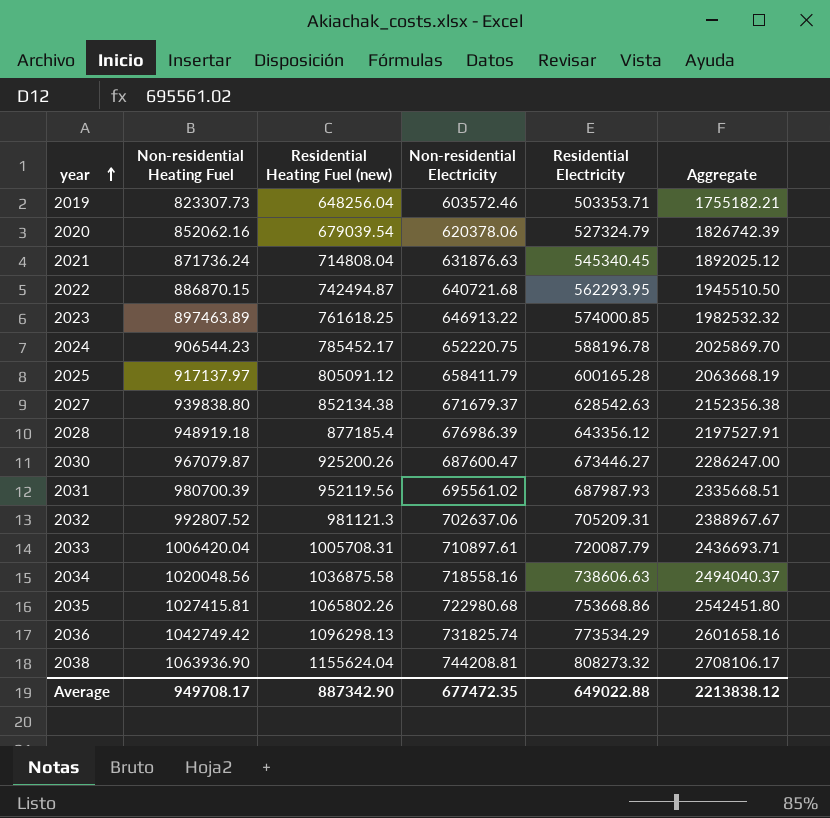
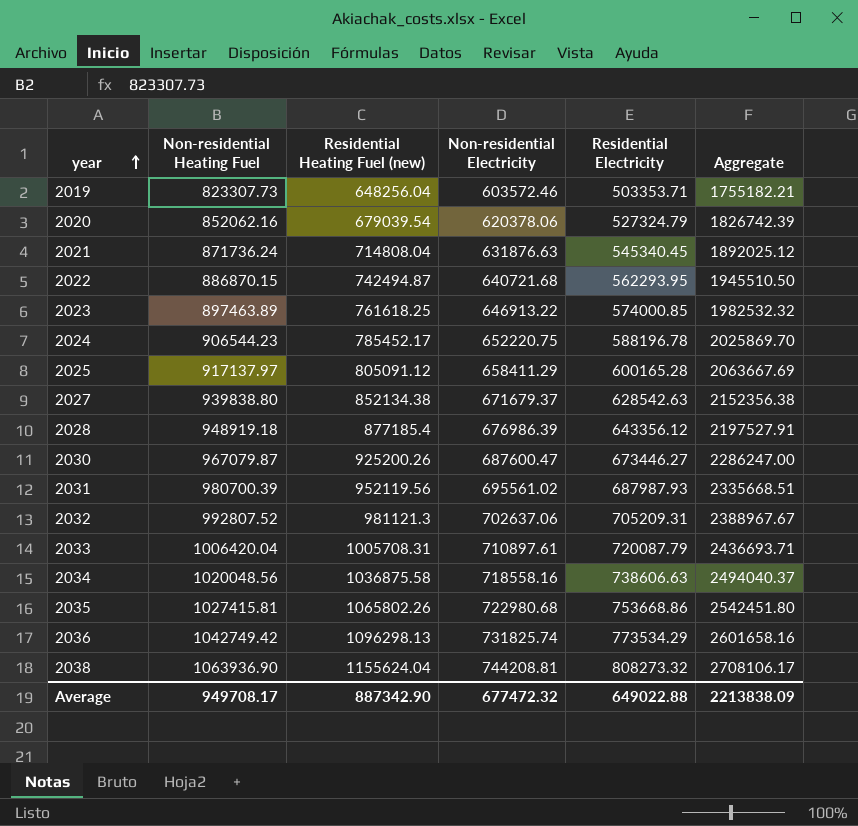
2025 | Non-residential Electricity: 658411.79 -> 658411.29
2025 | Aggregate: 2063668.19 -> 2063667.69
Average | Non-residential Electricity: 677472.35 -> 677472.32
Average | Aggregate: 2213838.12 -> 2213838.09

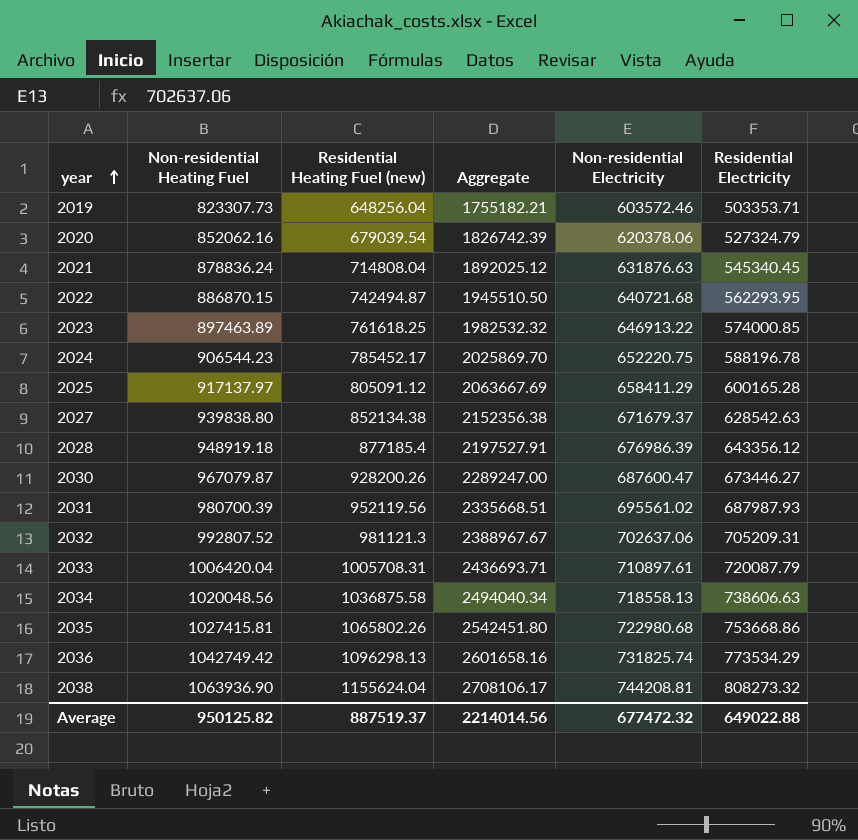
column Aggregate | position: 6 -> 4
2021 | Non-residential Heating Fuel: 871736.24 -> 878836.24
2030 | Residential Heating Fuel (new): 925200.26 -> 928200.26
2030 | Aggregate: 2286247.00 -> 2289247.00
2034 | Aggregate: 2494040.37 -> 2494040.34
2034 | Non-residential Electricity: 718558.16 -> 718558.13
Average | Non-residential Heating Fuel: 949708.17 -> 950125.82
Average | Residential Heating Fuel (new): 887342.90 -> 887519.37
Average | Aggregate: 2213838.09 -> 2214014.56

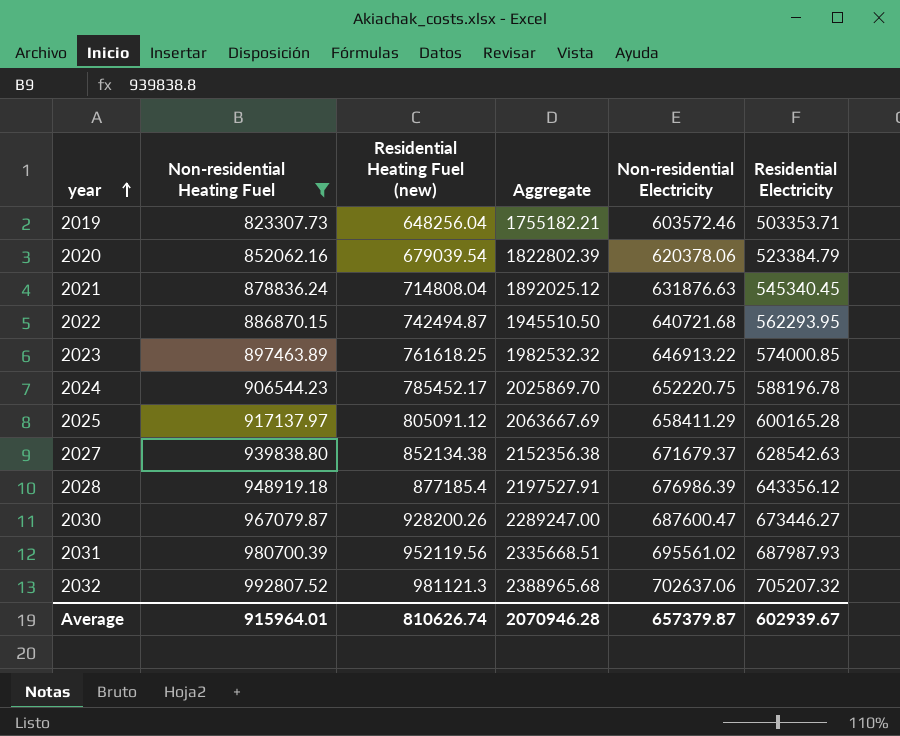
filter: none -> Non-residential Heating Fuel <= 992807.52
2020 | Aggregate: 1826742.39 -> 1822802.39
2020 | Residential Electricity: 527324.79 -> 523384.79
2032 | Aggregate: 2388967.67 -> 2388965.68
2032 | Residential Electricity: 705209.31 -> 705207.32
Average | Non-residential Heating Fuel: 950125.82 -> 915964.01
Average | Residential Heating Fuel (new): 887519.37 -> 810626.74
Average | Aggregate: 2214014.56 -> 2070946.28
Average | Non-residential Electricity: 677472.32 -> 657379.87
Average | Residential Electricity: 649022.88 -> 602939.67

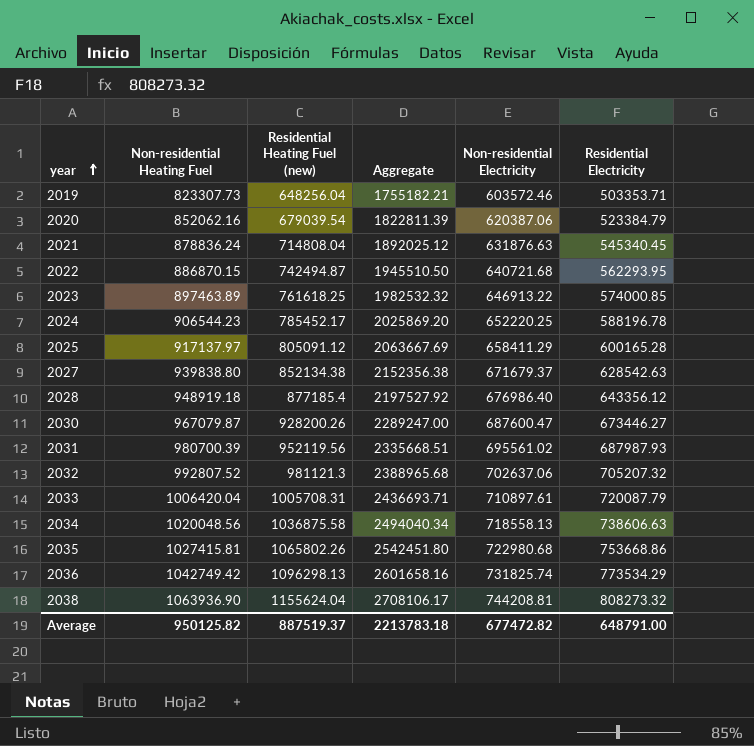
filter: Non-residential Heating Fuel <= 992807.52 -> none
2020 | Aggregate: 1822802.39 -> 1822811.39
2020 | Non-residential Electricity: 620378.06 -> 620387.06
2024 | Aggregate: 2025869.70 -> 2025869.20
2024 | Non-residential Electricity: 652220.75 -> 652220.25
2028 | Aggregate: 2197527.91 -> 2197527.92
2028 | Non-residential Electricity: 676986.39 -> 676986.40
Average | Non-residential Heating Fuel: 915964.01 -> 950125.82
Average | Residential Heating Fuel (new): 810626.74 -> 887519.37
Average | Aggregate: 2070946.28 -> 2213783.18
Average | Non-residential Electricity: 657379.87 -> 677472.82
Average | Residential Electricity: 602939.67 -> 648791.00

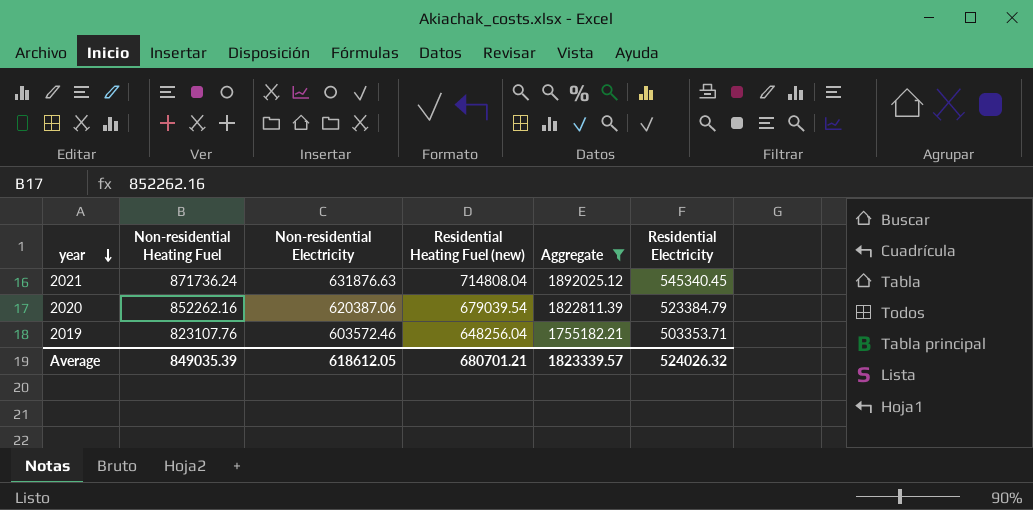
filter: none -> Aggregate <= 1892025.12
row order: year ascending -> year descending
column Non-residential Electricity | position: 5 -> 3
2021 | Non-residential Heating Fuel: 878836.24 -> 871736.24
2020 | Non-residential Heating Fuel: 852062.16 -> 852262.16
2019 | Non-residential Heating Fuel: 823307.73 -> 823107.76
Average | Non-residential Heating Fuel: 950125.82 -> 849035.39
Average | Non-residential Electricity: 677472.82 -> 618612.05
Average | Residential Heating Fuel (new): 887519.37 -> 680701.21
Average | Aggregate: 2213783.18 -> 1823339.57
Average | Residential Electricity: 648791.00 -> 524026.32

